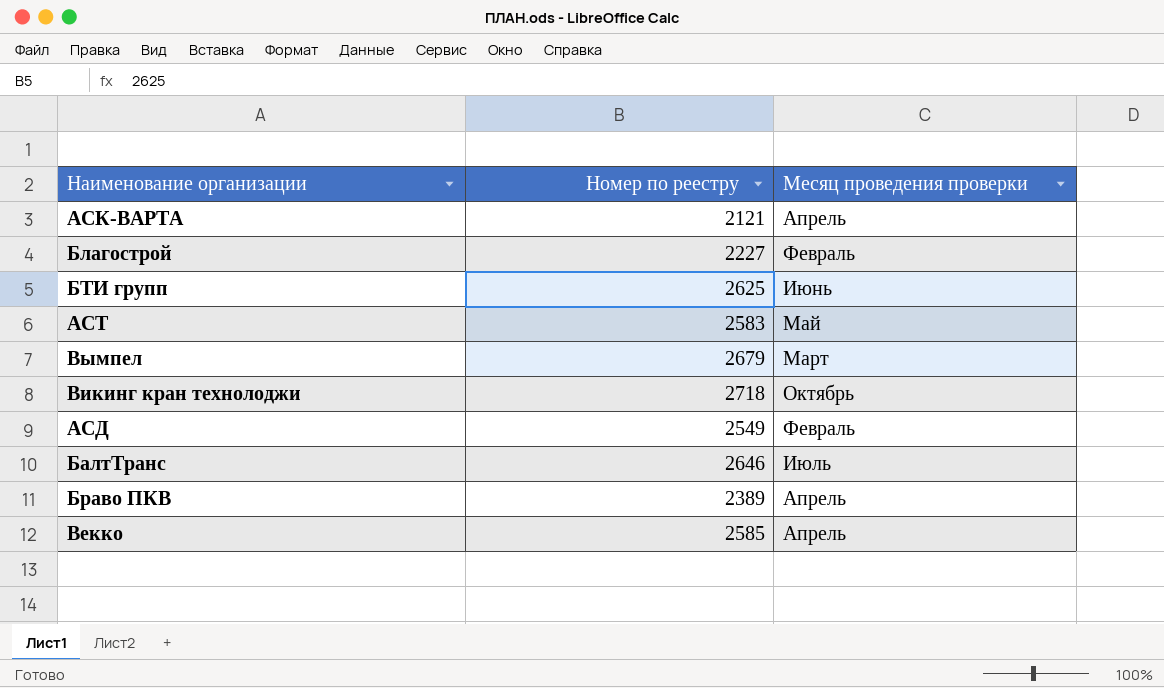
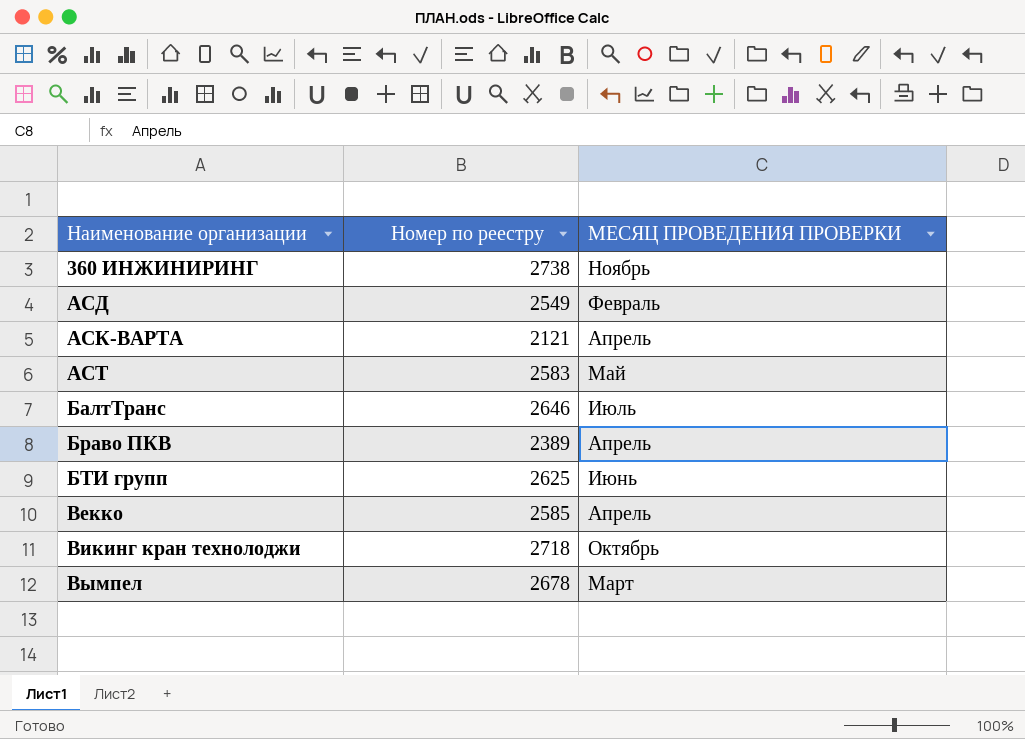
row order: none -> Наименование организации ascending
column name: Месяц проведения проверки -> МЕСЯЦ ПРОВЕДЕНИЯ ПРОВЕРКИ
row Благострой: 2227 | Февраль -> none
row 360 ИНЖИНИРИНГ: none -> 2738 | Ноябрь
Вымпел | Номер по реестру: 2679 -> 2678

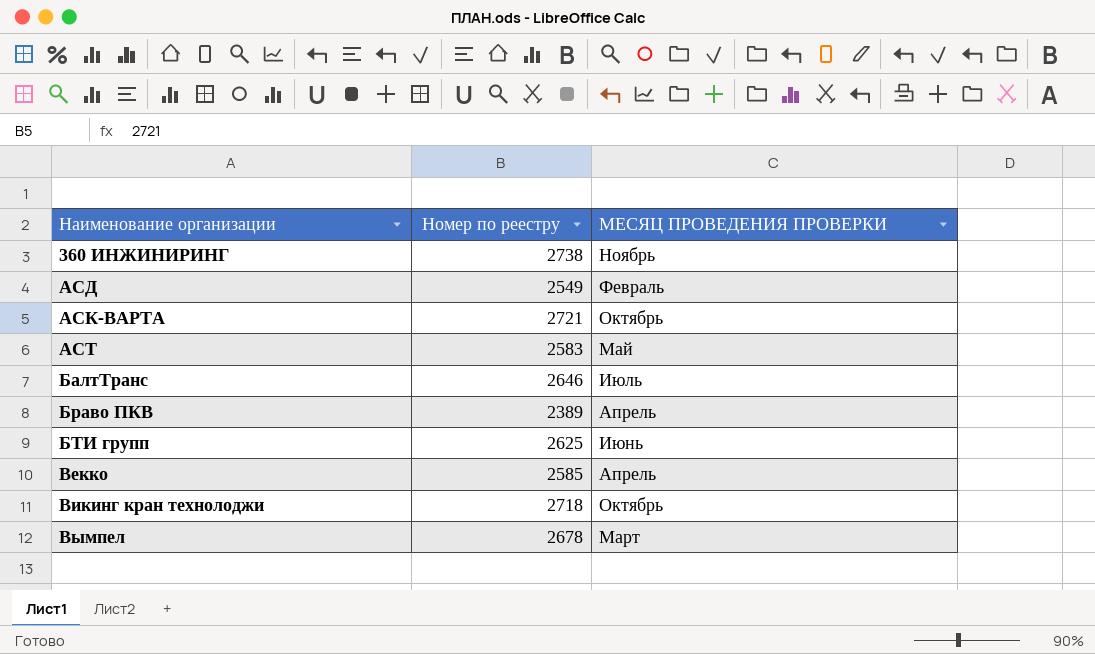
АСК-ВАРТА | Номер по реестру: 2121 -> 2721
АСК-ВАРТА | МЕСЯЦ ПРОВЕДЕНИЯ ПРОВЕРКИ: Апрель -> Октябрь

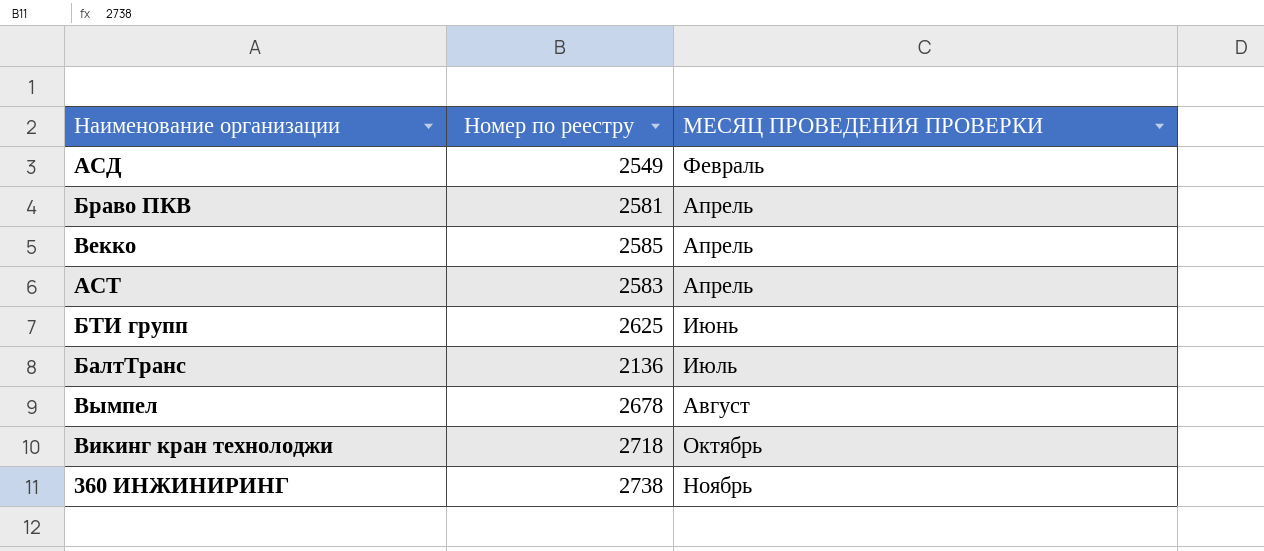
row order: Наименование организации ascending -> МЕСЯЦ ПРОВЕДЕНИЯ ПРОВЕРКИ ascending
row АСК-ВАРТА: 2721 | Октябрь -> none
Браво ПКВ | Номер по реестру: 2389 -> 2581
АСТ | МЕСЯЦ ПРОВЕДЕНИЯ ПРОВЕРКИ: Май -> Апрель
БалтТранс | Номер по реестру: 2646 -> 2136
Вымпел | МЕСЯЦ ПРОВЕДЕНИЯ ПРОВЕРКИ: Март -> Август

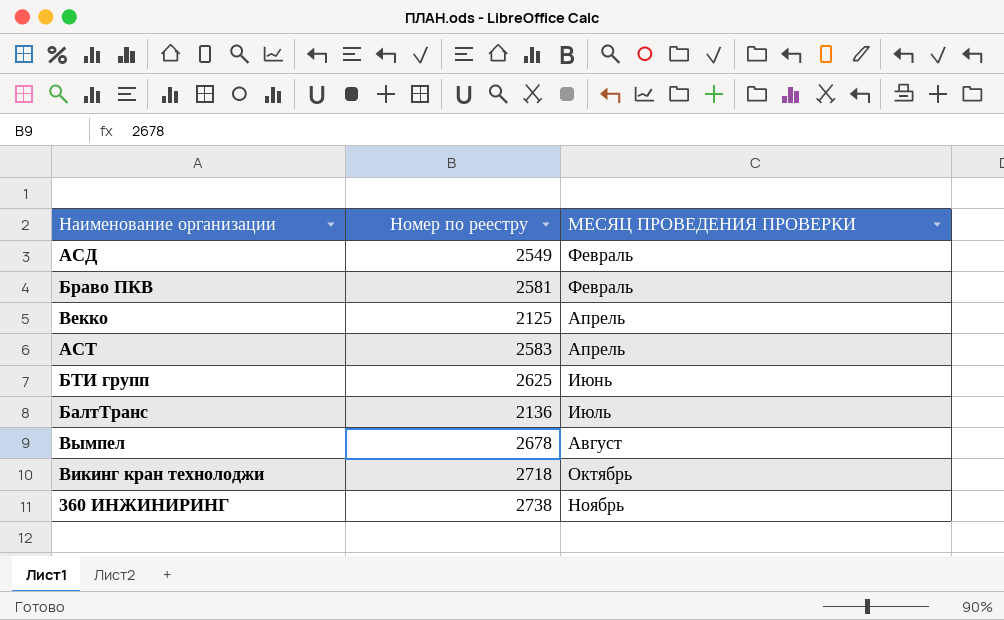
Браво ПКВ | МЕСЯЦ ПРОВЕДЕНИЯ ПРОВЕРКИ: Апрель -> Февраль
Векко | Номер по реестру: 2585 -> 2125

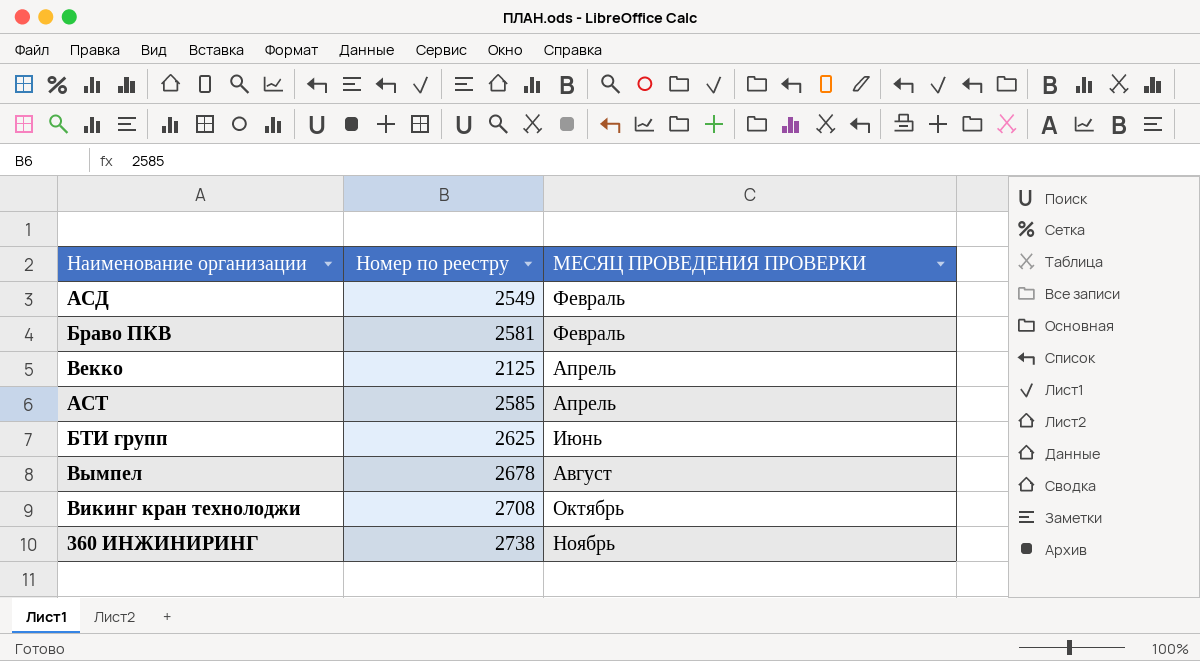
row БалтТранс: 2136 | Июль -> none
АСТ | Номер по реестру: 2583 -> 2585
Викинг кран технолоджи | Номер по реестру: 2718 -> 2708

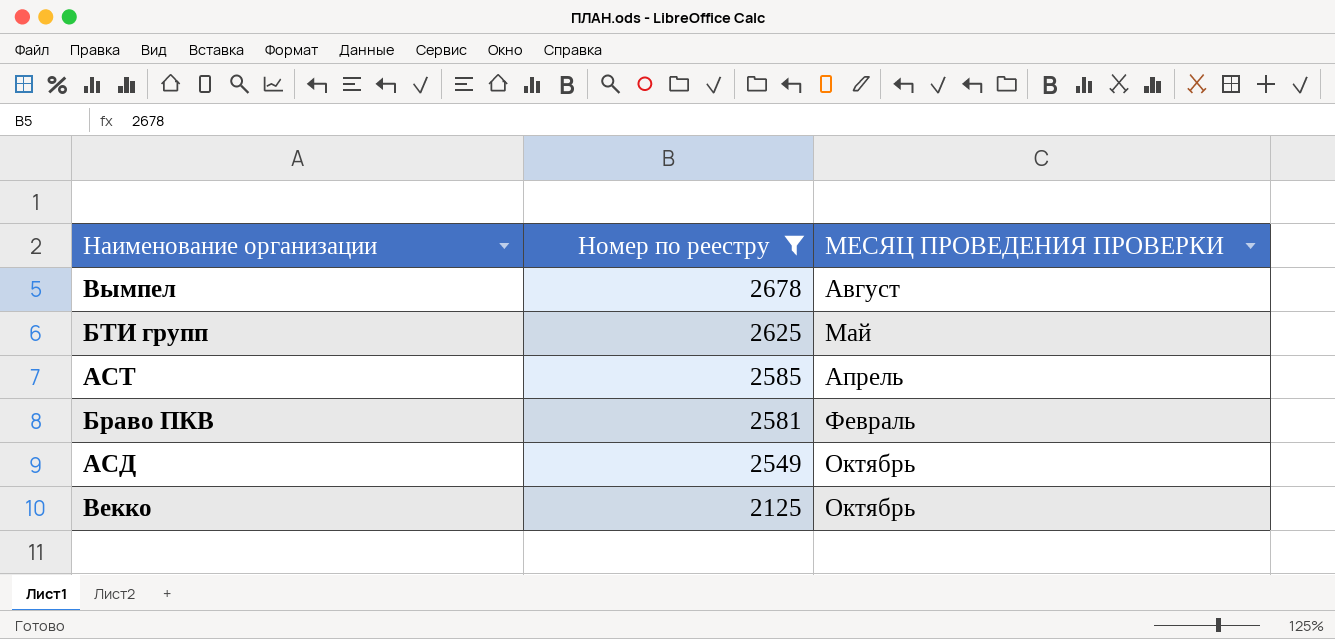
filter: none -> Номер по реестру <= 2678
row order: МЕСЯЦ ПРОВЕДЕНИЯ ПРОВЕРКИ ascending -> Номер по реестру descending
БТИ групп | МЕСЯЦ ПРОВЕДЕНИЯ ПРОВЕРКИ: Июнь -> Май
АСД | МЕСЯЦ ПРОВЕДЕНИЯ ПРОВЕРКИ: Февраль -> Октябрь
Векко | МЕСЯЦ ПРОВЕДЕНИЯ ПРОВЕРКИ: Апрель -> Октябрь

